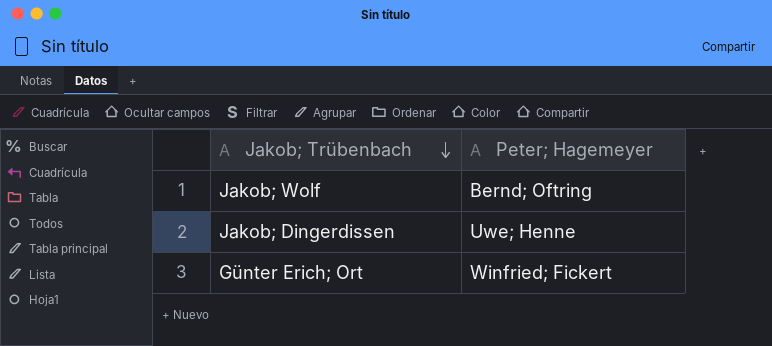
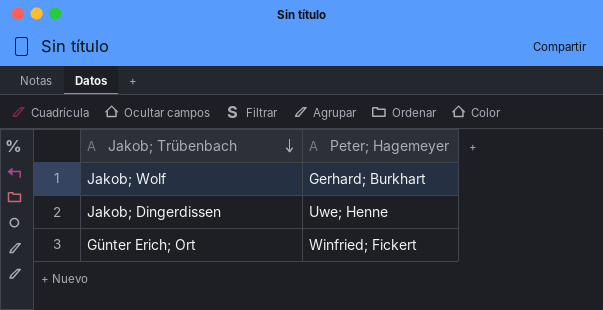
Jakob; Wolf | Peter; Hagemeyer: Bernd; Oftring -> Gerhard; Burkhart

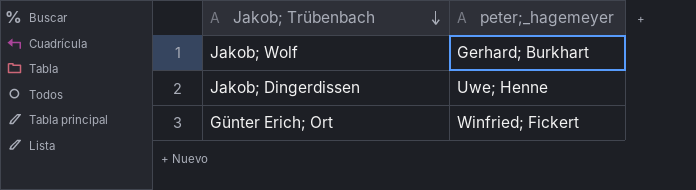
column name: Peter; Hagemeyer -> peter;_hagemeyer

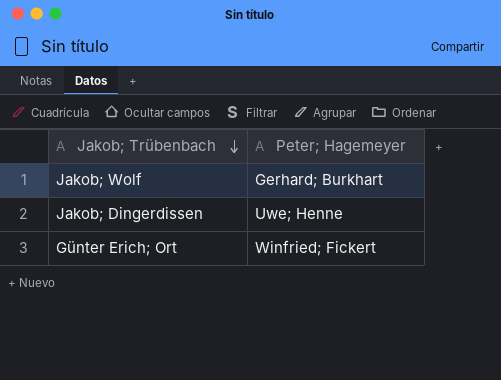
column name: peter;_hagemeyer -> Peter; Hagemeyer

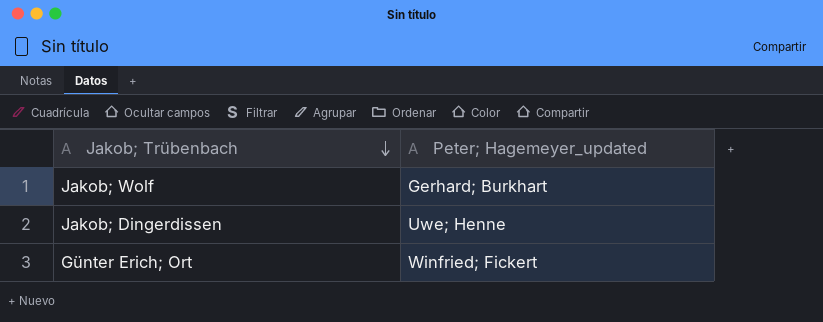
column name: Peter; Hagemeyer -> Peter; Hagemeyer_updated

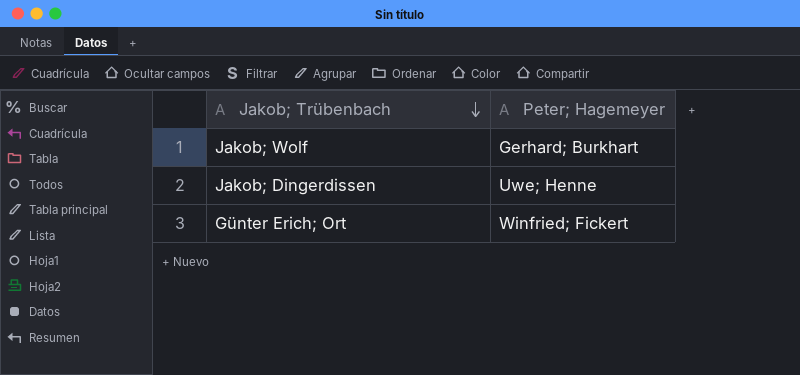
column name: Peter; Hagemeyer_updated -> Peter; Hagemeyer

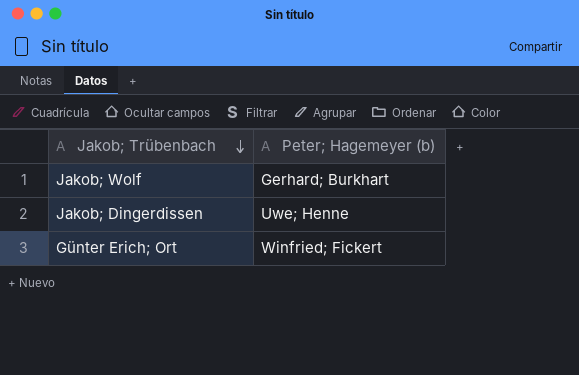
column name: Peter; Hagemeyer -> Peter; Hagemeyer (b)

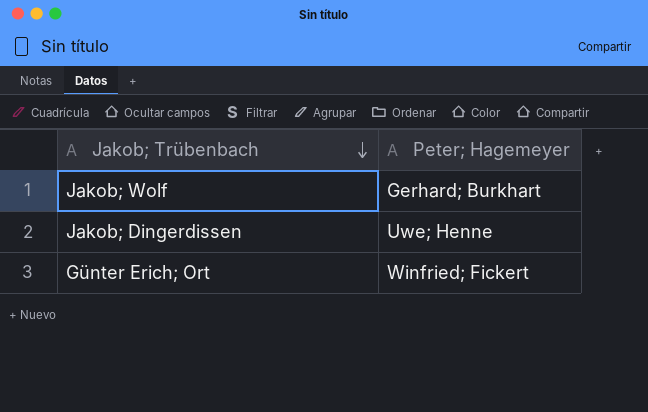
column name: Peter; Hagemeyer (b) -> Peter; Hagemeyer

